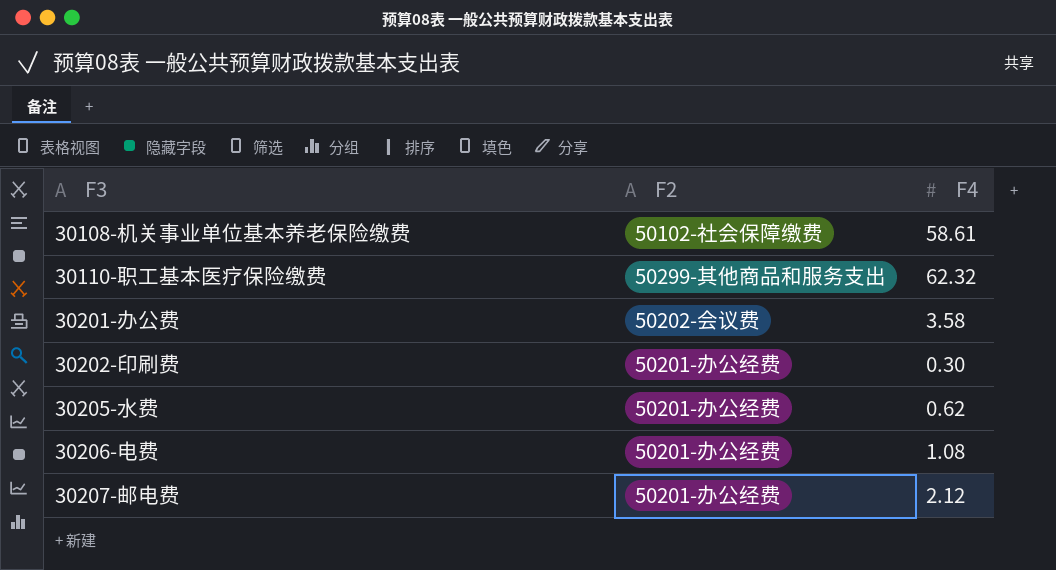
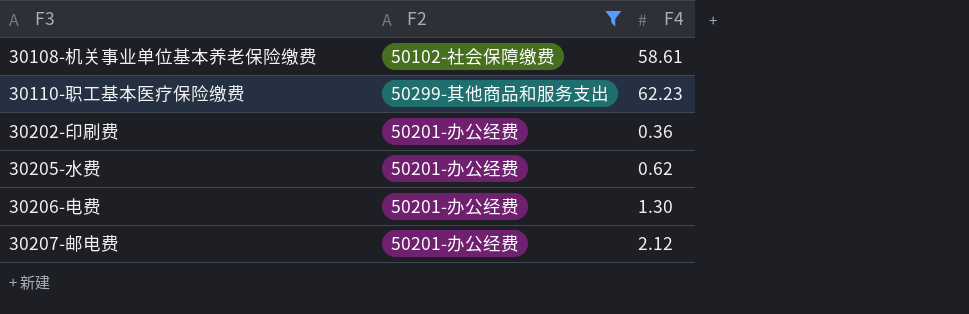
filter: none -> F2 != 50202-会议费
30110-职工基本医疗保险缴费 | F4: 62.32 -> 62.23
30202-印刷费 | F4: 0.30 -> 0.36
30206-电费 | F4: 1.08 -> 1.30

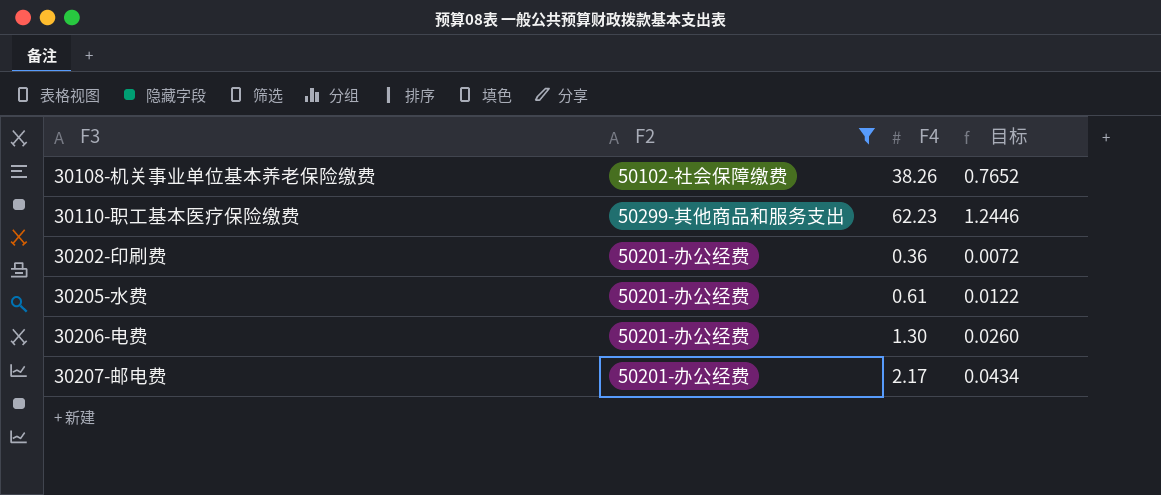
column 目标 | formula: none -> [F4] * 0.02
30108-机关事业单位基本养老保险缴费 | F4: 58.61 -> 38.26
30205-水费 | F4: 0.62 -> 0.61
30207-邮电费 | F4: 2.12 -> 2.17

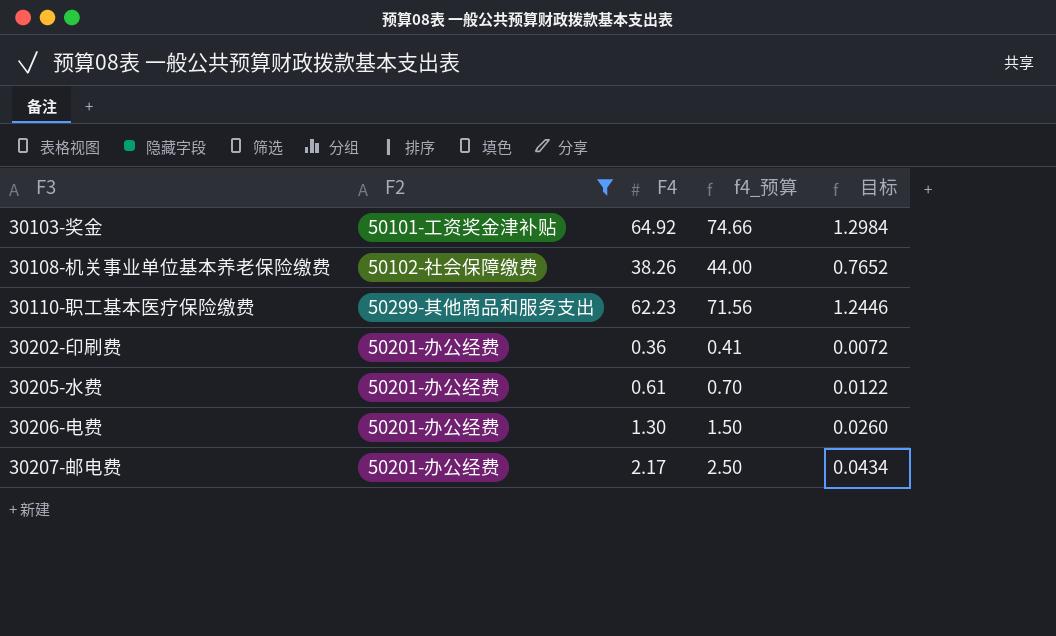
column f4_预算 | formula: none -> [F4] * 1.15
row 30103-奖金: none -> 50101-工资奖金津补贴 | 64.92 | 74.66 | 1.2984

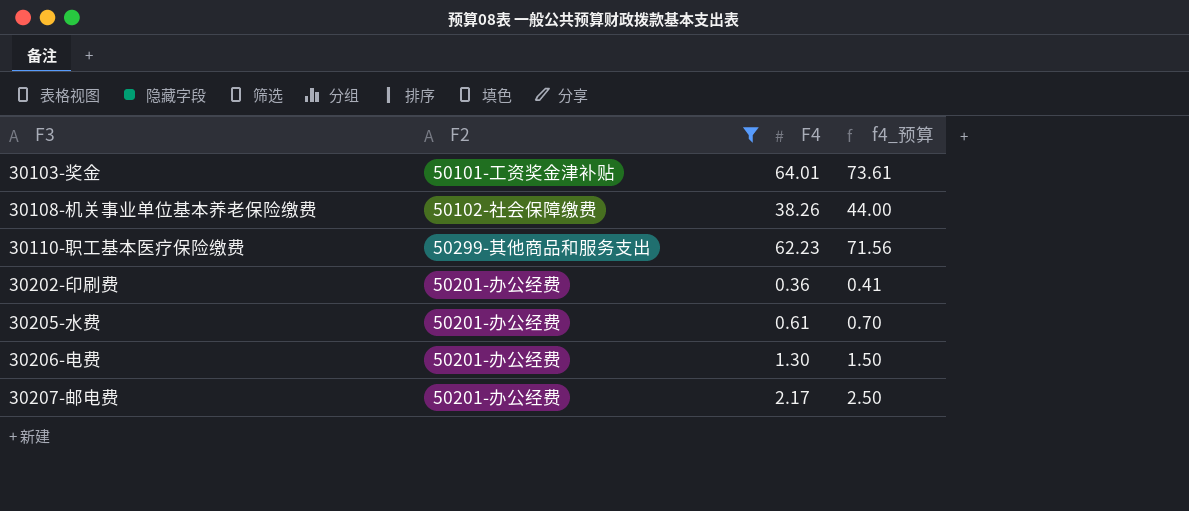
column 目标 | formula: [F4] * 0.02 -> none
30103-奖金 | F4: 64.92 -> 64.01
30103-奖金 | f4_预算: 74.66 -> 73.61

